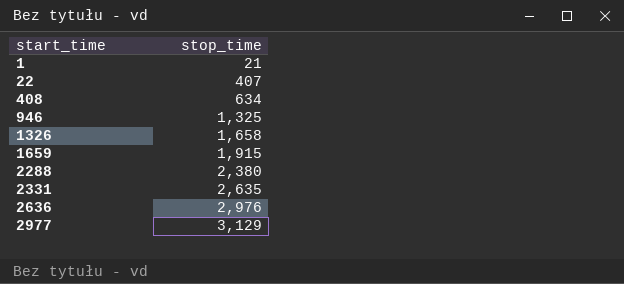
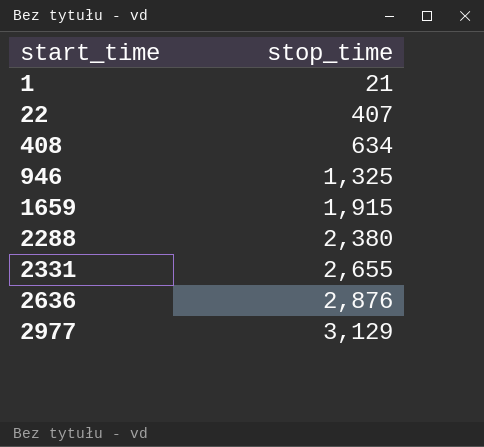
row 1326: 1,658 -> none
2331 | stop_time: 2,635 -> 2,655
2636 | stop_time: 2,976 -> 2,876

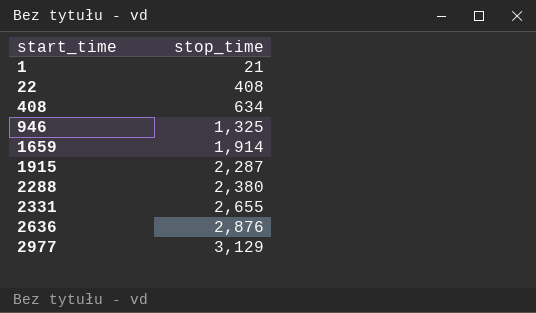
22 | stop_time: 407 -> 408
1659 | stop_time: 1,915 -> 1,914
row 1915: none -> 2,287

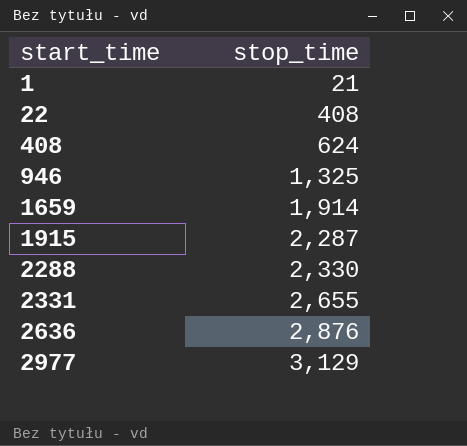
408 | stop_time: 634 -> 624
2288 | stop_time: 2,380 -> 2,330

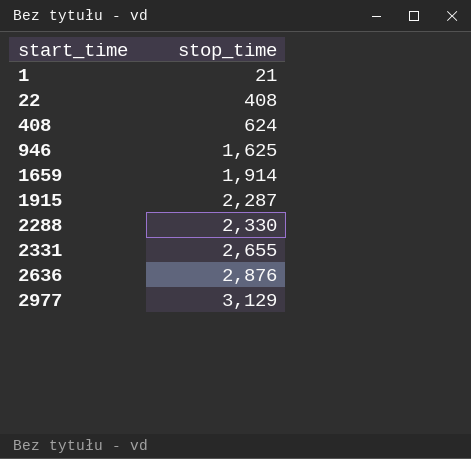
946 | stop_time: 1,325 -> 1,625

